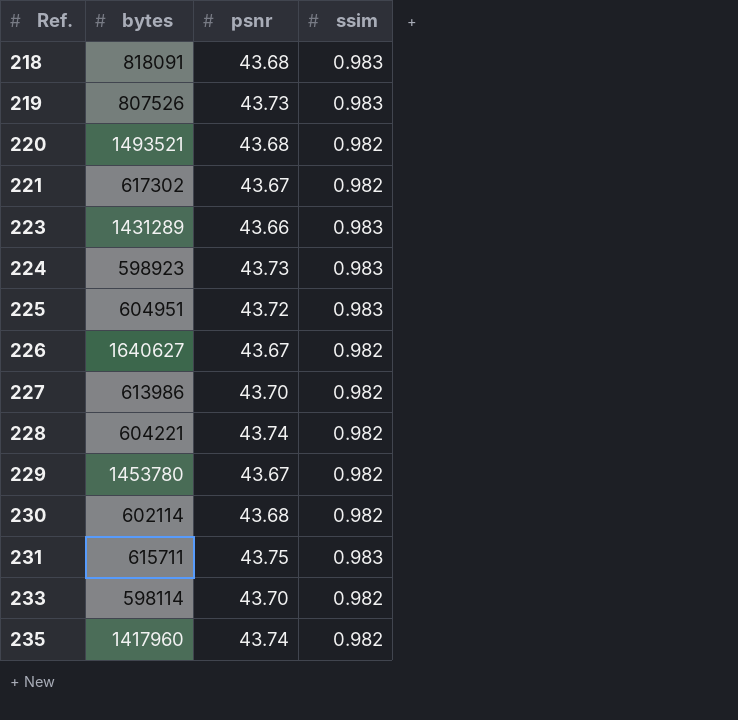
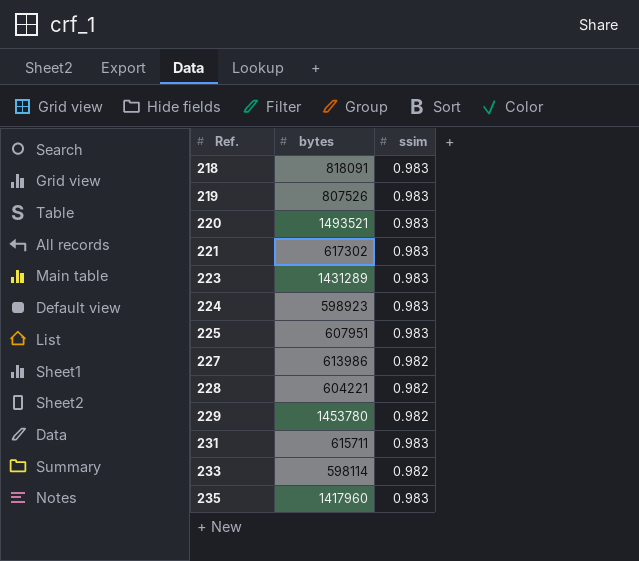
column psnr | position: 3 -> none
row 226: 1640627 | 43.67 | 0.982 -> none
row 230: 602114 | 43.68 | 0.982 -> none
220 | ssim: 0.982 -> 0.983
221 | ssim: 0.982 -> 0.983
225 | bytes: 604951 -> 607951
235 | ssim: 0.982 -> 0.983

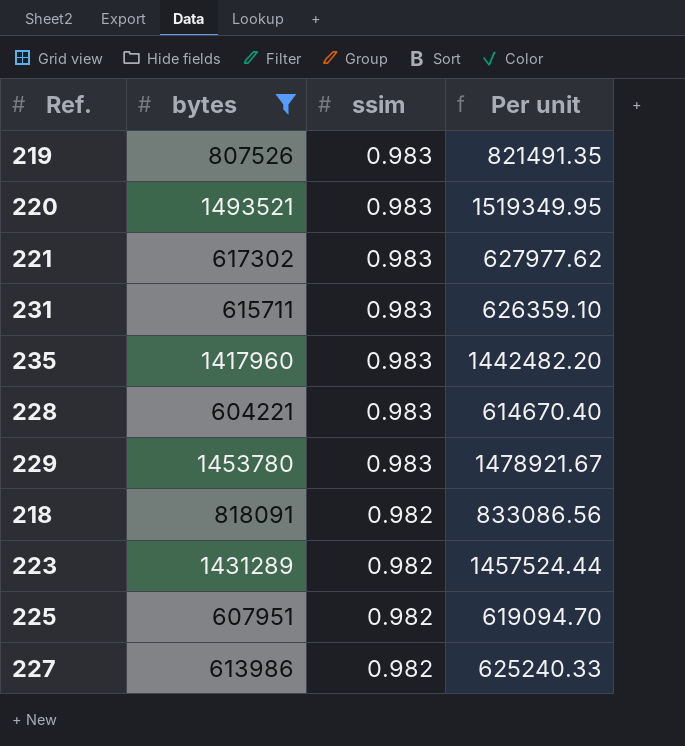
filter: none -> bytes >= 604221
row order: Ref. ascending -> ssim descending
column Per unit | formula: none -> [bytes] / [ssim]
228 | ssim: 0.982 -> 0.983
229 | ssim: 0.982 -> 0.983
218 | ssim: 0.983 -> 0.982
223 | ssim: 0.983 -> 0.982
225 | ssim: 0.983 -> 0.982

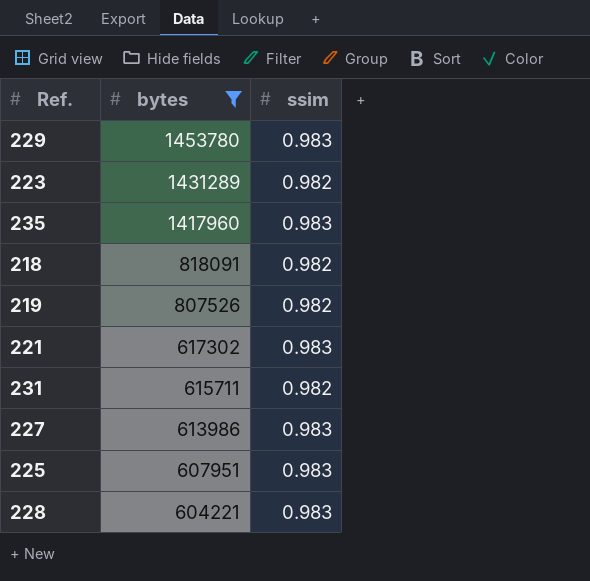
row order: ssim descending -> bytes descending
column Per unit | formula: [bytes] / [ssim] -> none
row 220: 1493521 | 0.983 | 1519349.95 -> none
219 | ssim: 0.983 -> 0.982
231 | ssim: 0.983 -> 0.982
227 | ssim: 0.982 -> 0.983
225 | ssim: 0.982 -> 0.983

